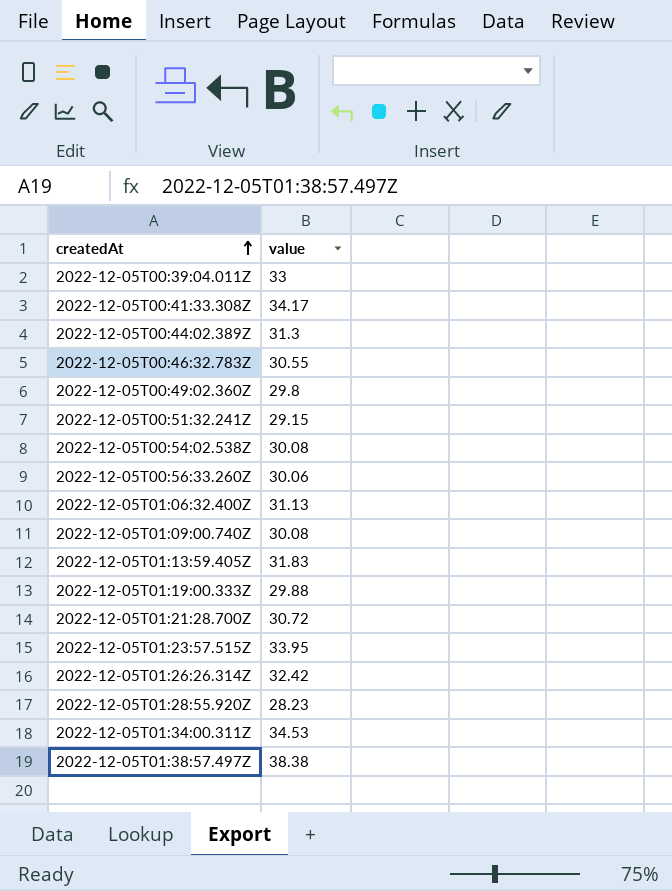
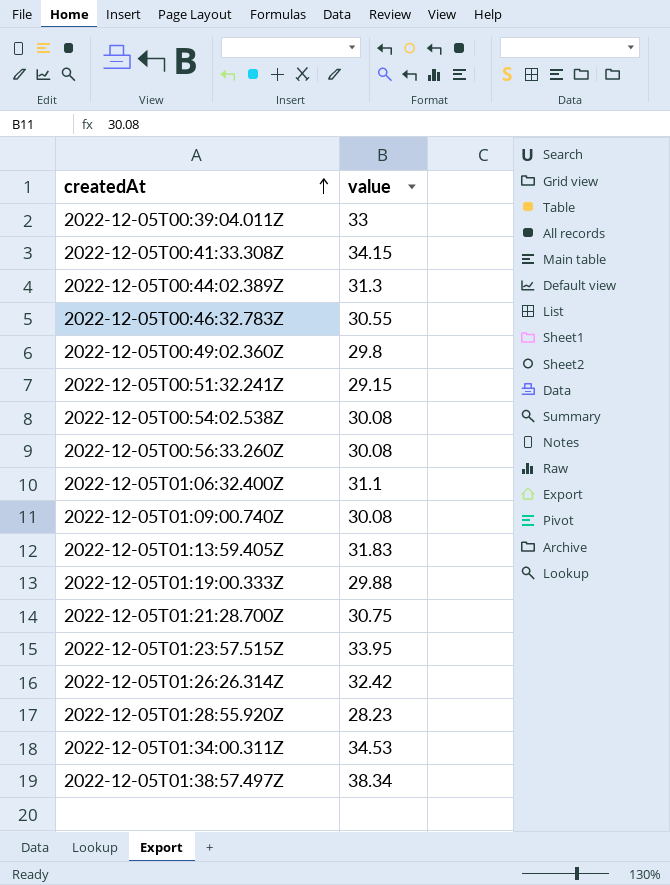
2022-12-05T00:41:33.308Z | value: 34.17 -> 34.15
2022-12-05T00:56:33.260Z | value: 30.06 -> 30.08
2022-12-05T01:06:32.400Z | value: 31.13 -> 31.1
2022-12-05T01:21:28.700Z | value: 30.72 -> 30.75
2022-12-05T01:38:57.497Z | value: 38.38 -> 38.34

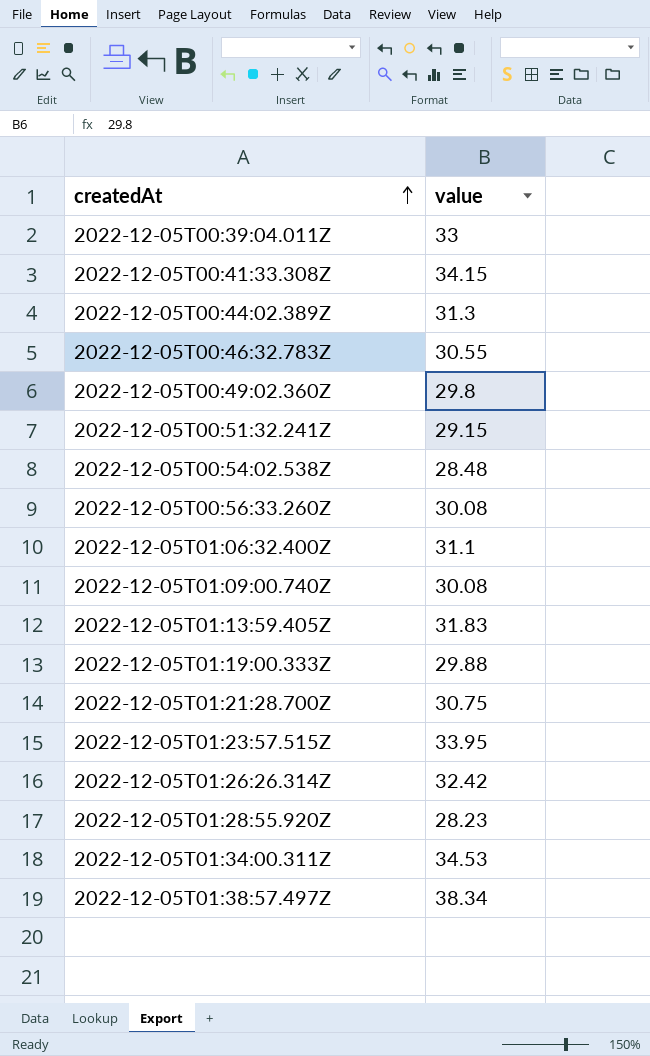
2022-12-05T00:54:02.538Z | value: 30.08 -> 28.48

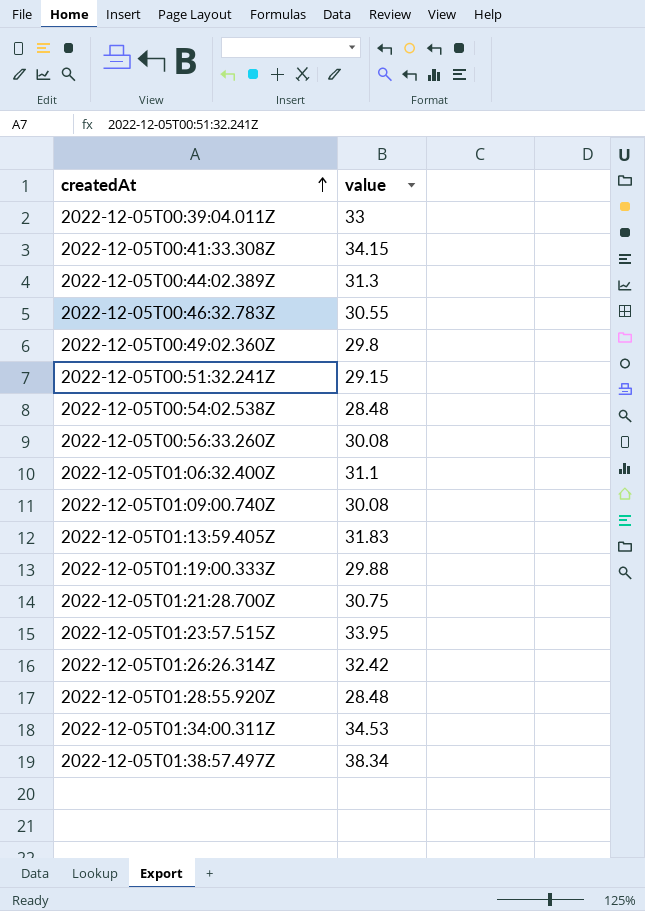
2022-12-05T01:28:55.920Z | value: 28.23 -> 28.48

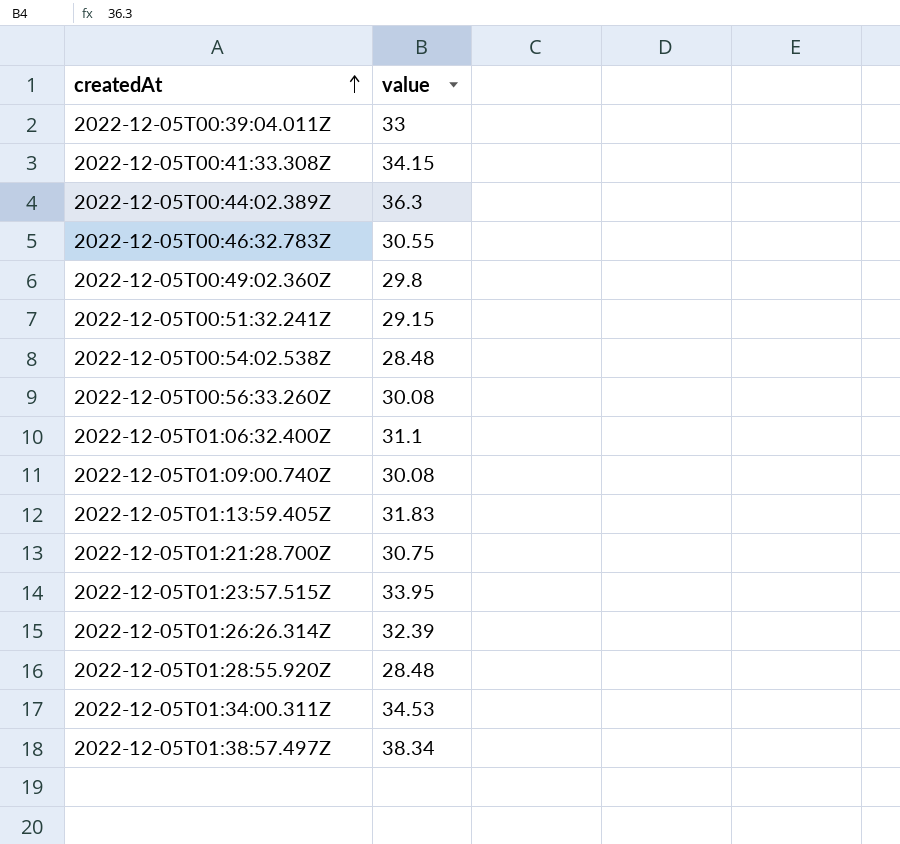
row 2022-12-05T01:19:00.333Z: 29.88 -> none
2022-12-05T00:44:02.389Z | value: 31.3 -> 36.3
2022-12-05T01:26:26.314Z | value: 32.42 -> 32.39

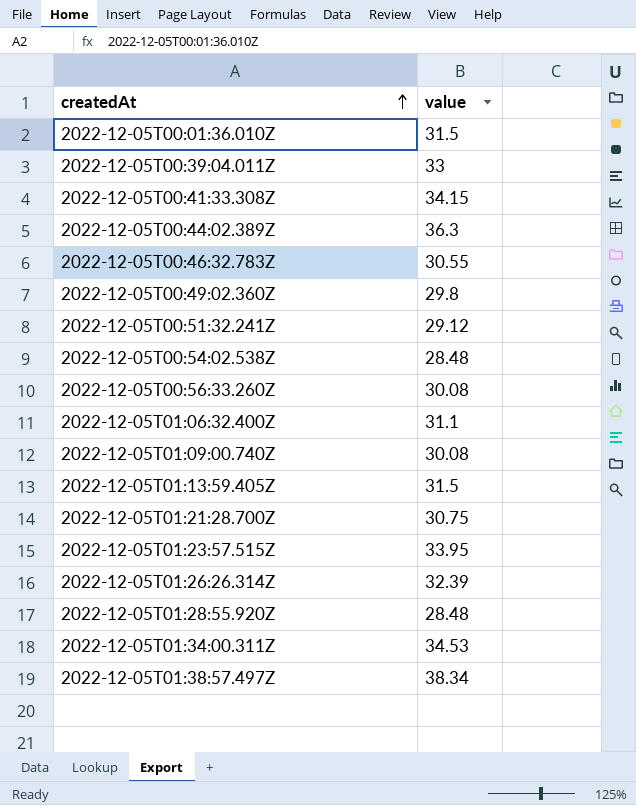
row 2022-12-05T00:01:36.010Z: none -> 31.5
2022-12-05T00:51:32.241Z | value: 29.15 -> 29.12
2022-12-05T01:13:59.405Z | value: 31.83 -> 31.5

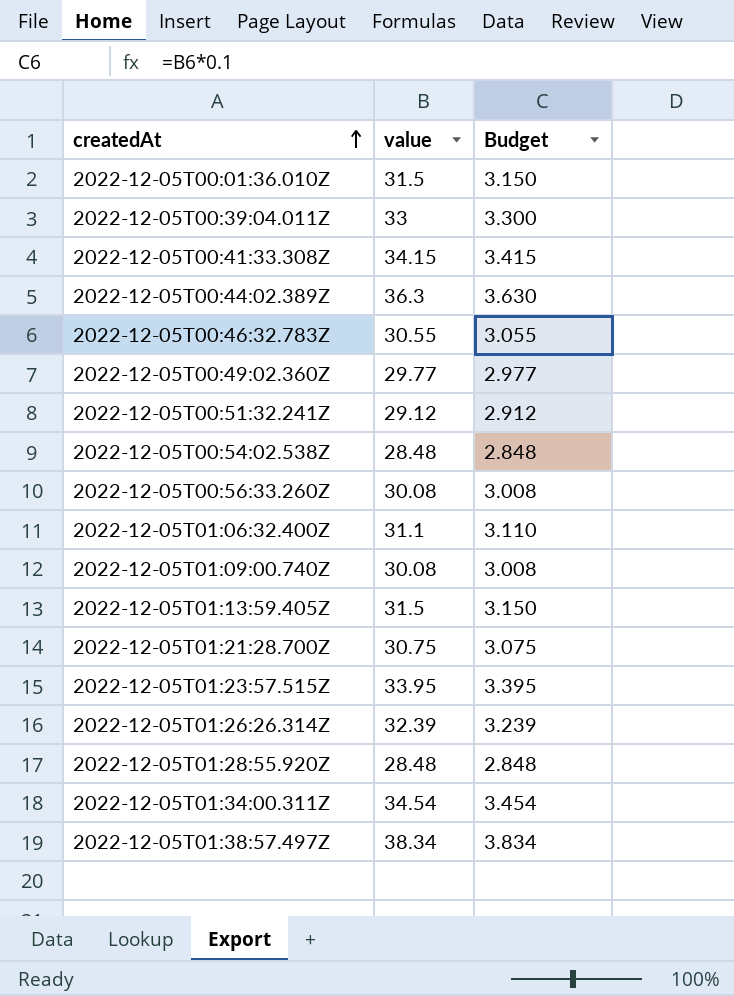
column Budget | formula: none -> [value] * 0.1
2022-12-05T00:49:02.360Z | value: 29.8 -> 29.77
2022-12-05T01:34:00.311Z | value: 34.53 -> 34.54

